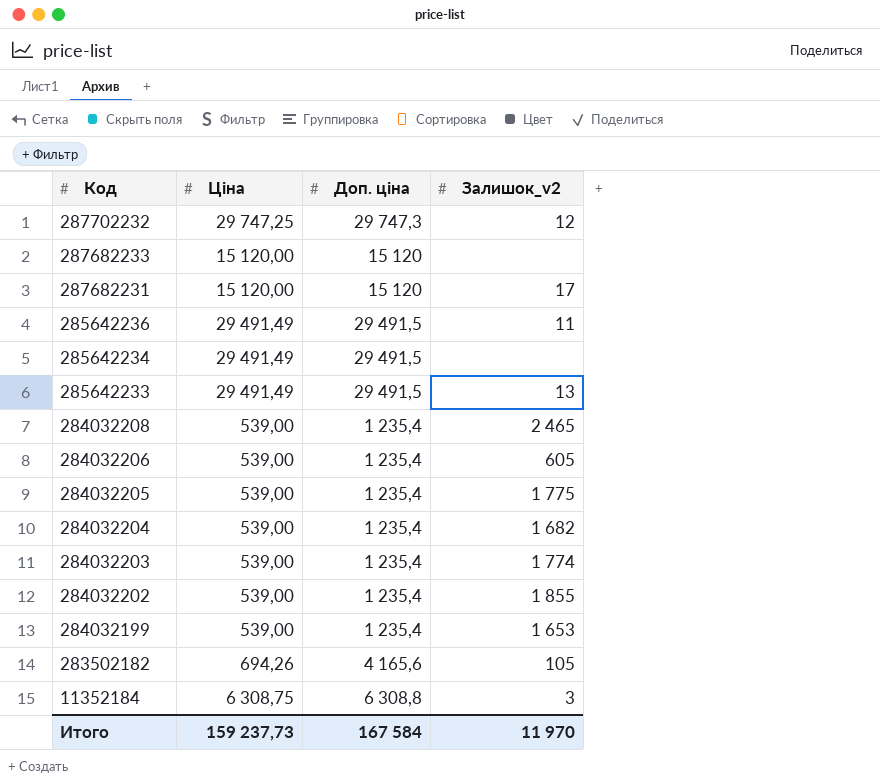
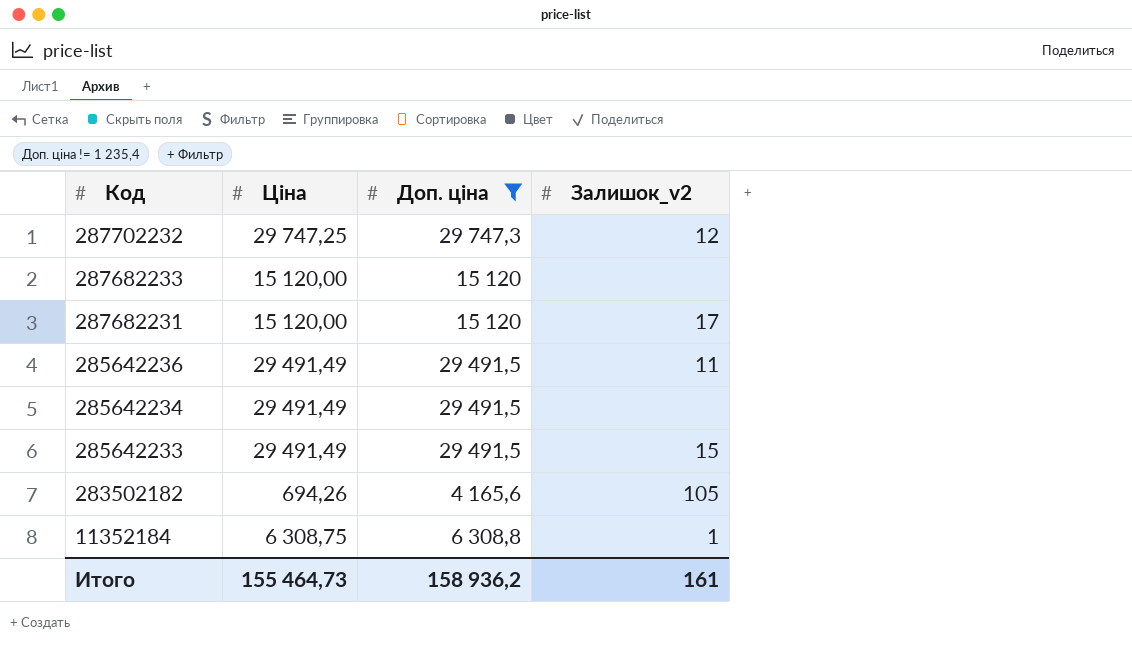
filter: none -> Доп. ціна != 1 235,4
285642233 | Залишок_v2: 13 -> 15
11352184 | Залишок_v2: 3 -> 1
Итого | Ціна: 159 237,73 -> 155 464,73
Итого | Доп. ціна: 167 584 -> 158 936,2
Итого | Залишок_v2: 11 970 -> 161

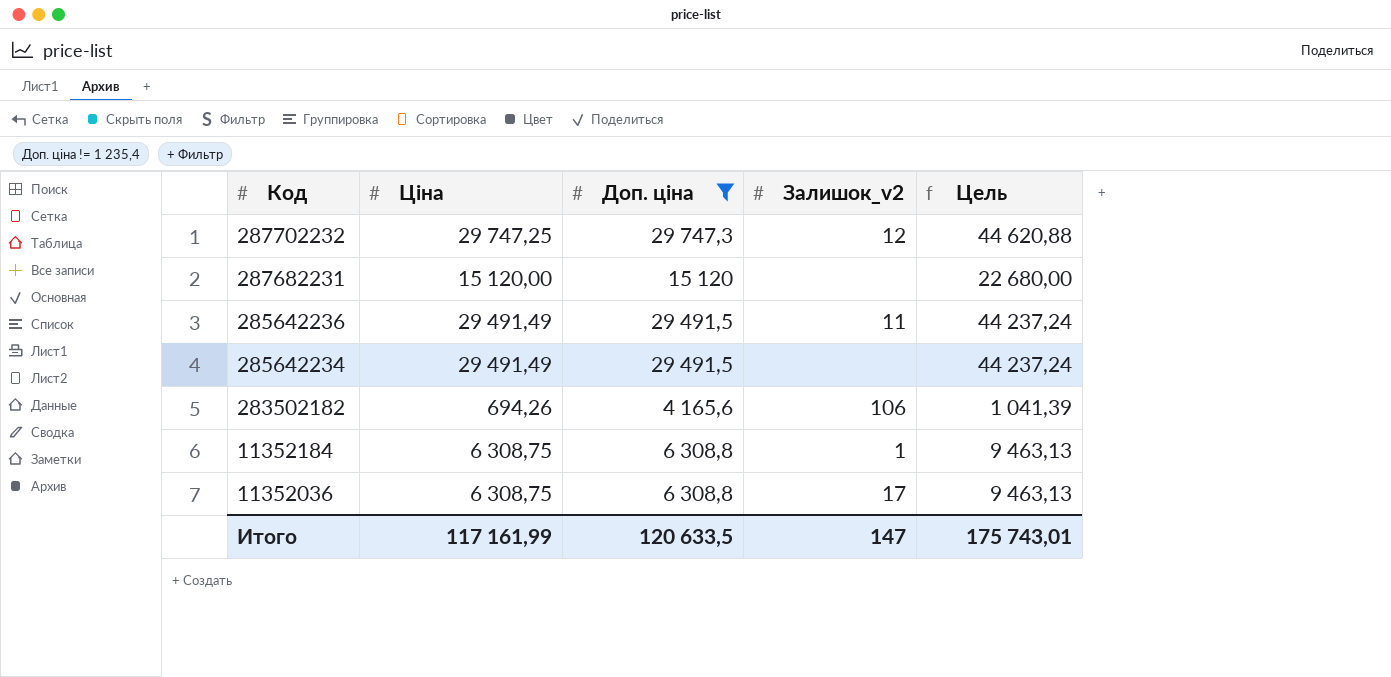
column Цель | formula: none -> [Ціна] * 1,5
row 287682233: 15 120,00 | 15 120 | none -> none
row 285642233: 29 491,49 | 29 491,5 | 15 -> none
287682231 | Залишок_v2: 17 -> none
283502182 | Залишок_v2: 105 -> 106
row 11352036: none -> 6 308,75 | 6 308,8 | 17 | 9 463,13
Итого | Ціна: 155 464,73 -> 117 161,99
Итого | Доп. ціна: 158 936,2 -> 120 633,5
Итого | Залишок_v2: 161 -> 147

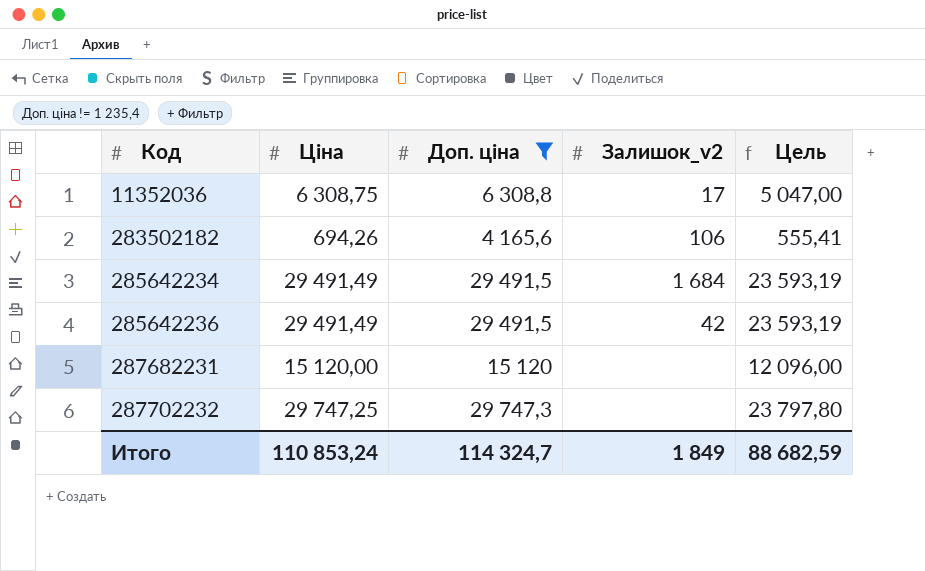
row order: Код descending -> Код ascending
column Цель | formula: [Ціна] * 1,5 -> [Ціна] * 0,8
row 11352184: 6 308,75 | 6 308,8 | 1 | 9 463,13 -> none
285642234 | Залишок_v2: none -> 1 684
285642236 | Залишок_v2: 11 -> 42
287702232 | Залишок_v2: 12 -> none
Итого | Ціна: 117 161,99 -> 110 853,24
Итого | Доп. ціна: 120 633,5 -> 114 324,7
Итого | Залишок_v2: 147 -> 1 849
Итого | Цель: 175 743,01 -> 88 682,59

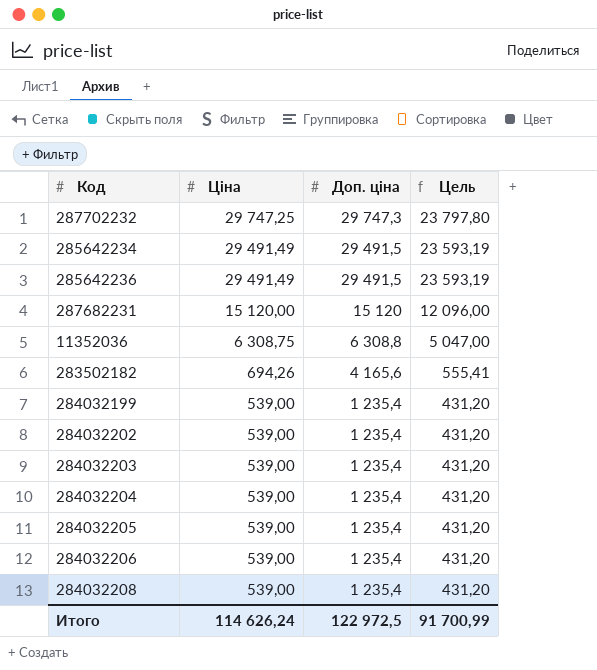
filter: Доп. ціна != 1 235,4 -> none
row order: Код ascending -> Ціна descending
column Залишок_v2 | position: 4 -> none
Итого | Ціна: 110 853,24 -> 114 626,24
Итого | Доп. ціна: 114 324,7 -> 122 972,5
Итого | Цель: 88 682,59 -> 91 700,99

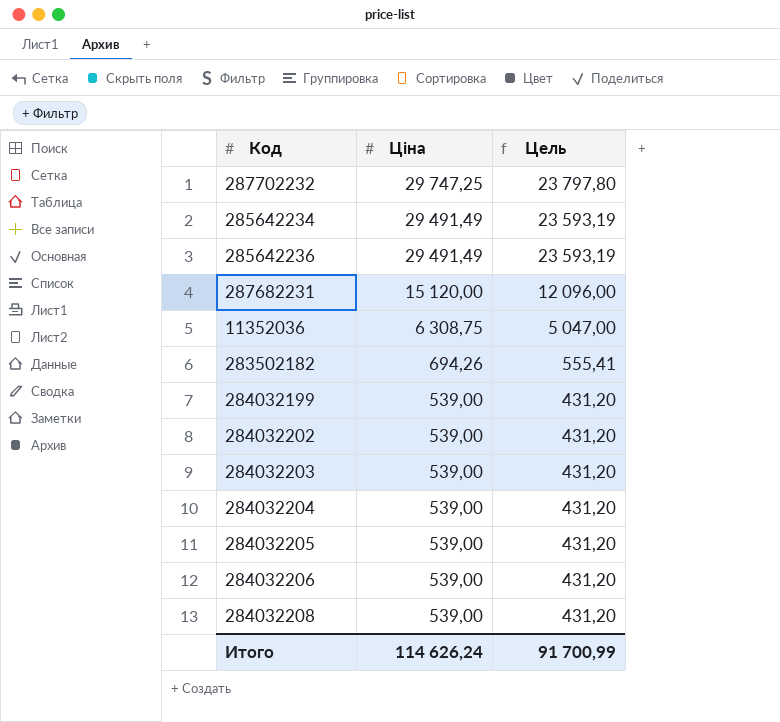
column Доп. ціна | position: 3 -> none

